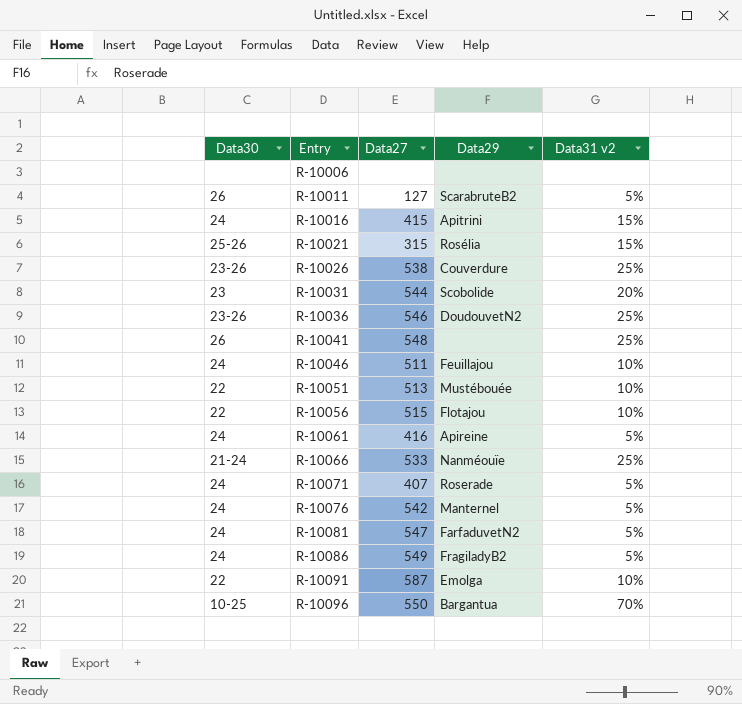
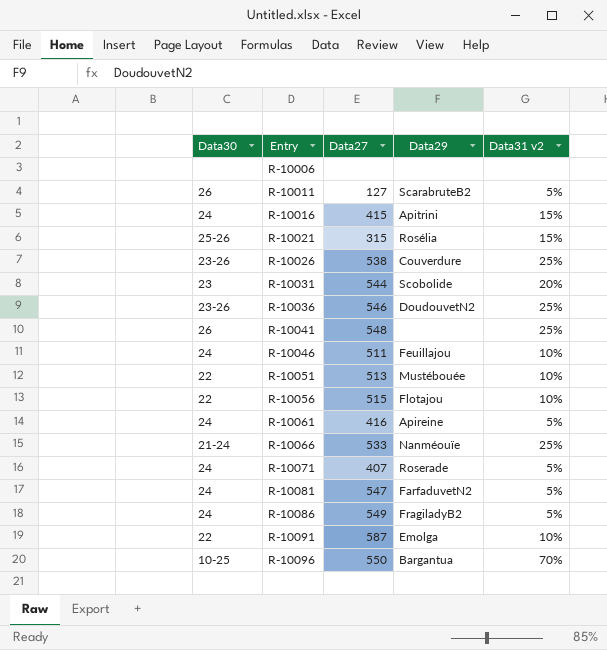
row R-10076: 24 | 542 | Manternel | 5% -> none

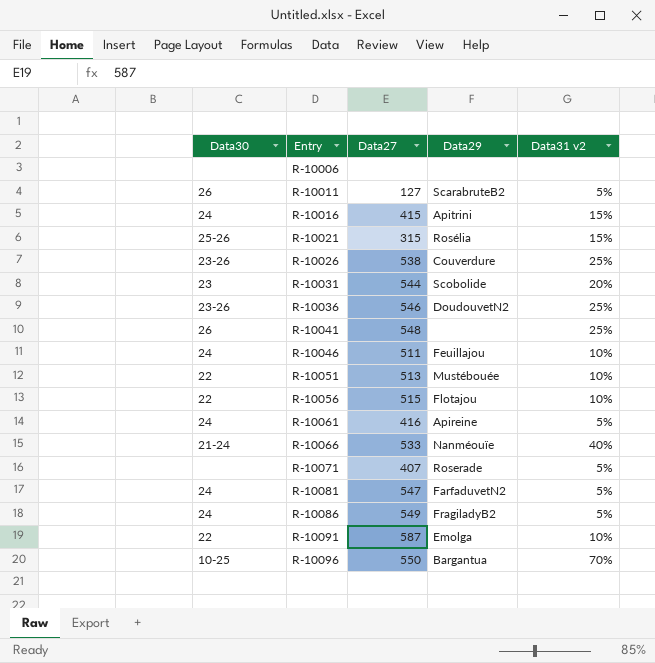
R-10066 | Data31 v2: 25% -> 40%
R-10071 | Data30: 24 -> none

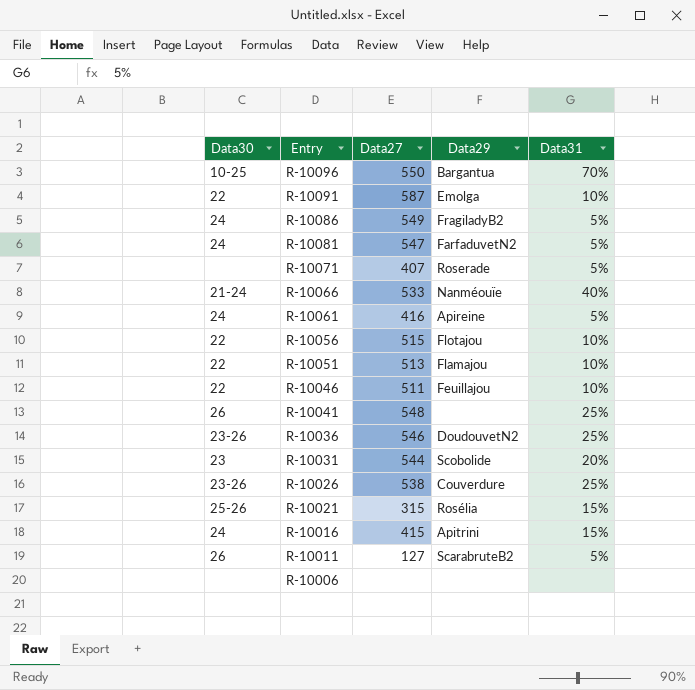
row order: Entry ascending -> Entry descending
column name: Data31 v2 -> Data31
R-10051 | Data29: Mustébouée -> Flamajou
R-10046 | Data30: 24 -> 22

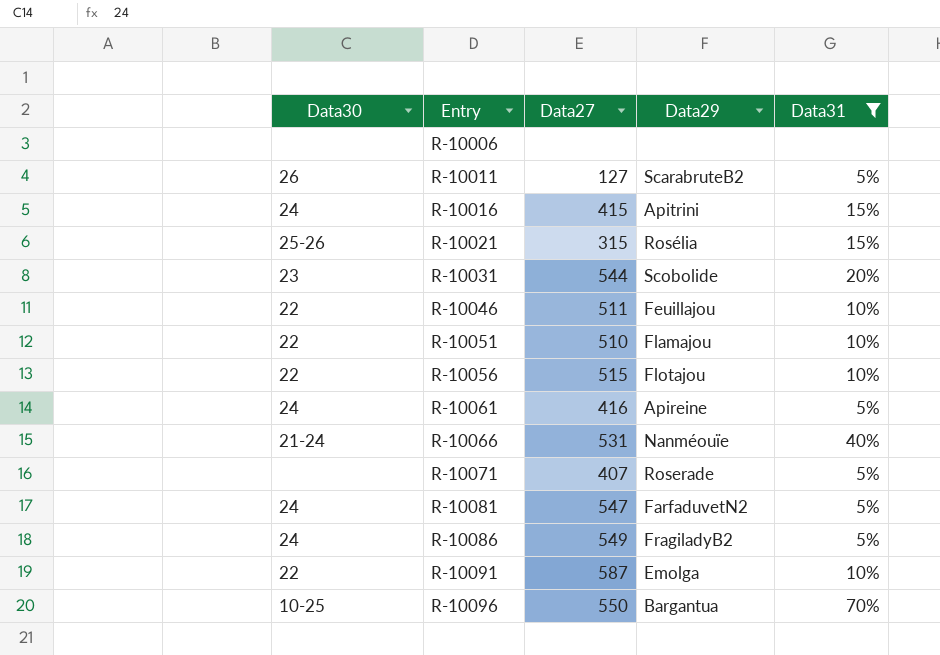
filter: none -> Data31 != 25%
row order: Entry descending -> Entry ascending
R-10051 | Data27: 513 -> 510
R-10066 | Data27: 533 -> 531

